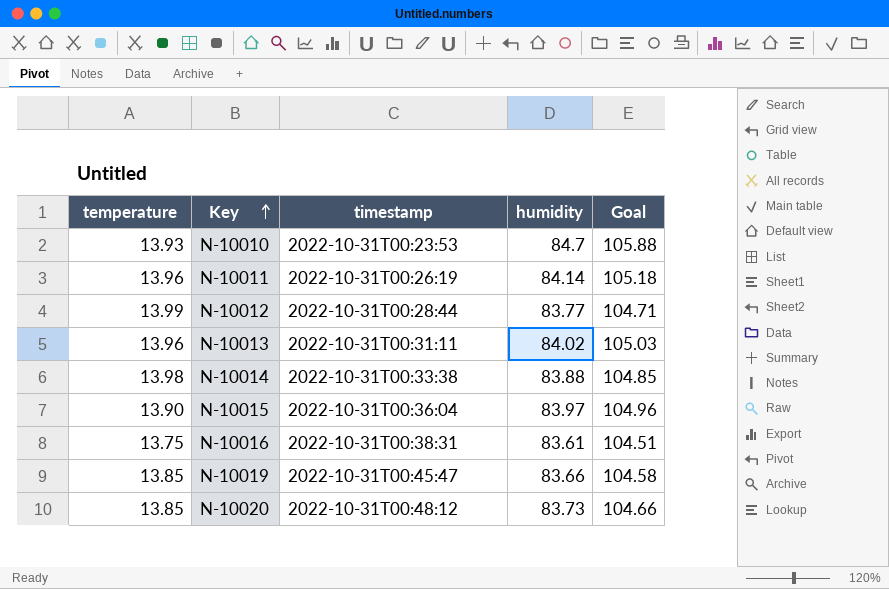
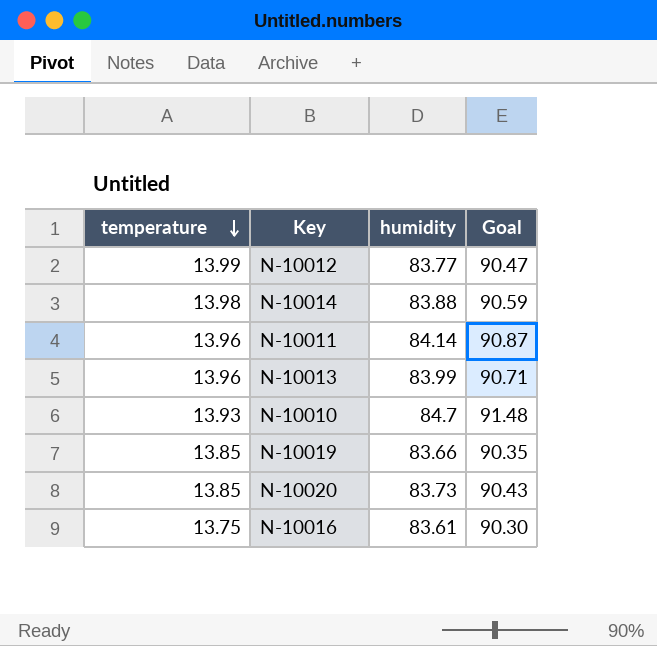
row order: Key ascending -> temperature descending
column timestamp | position: 3 -> none
column Goal | formula: [humidity] * 1.25 -> [humidity] * 1.08
row N-10015: 13.90 | 2022-10-31T00:36:04 | 83.97 | 104.96 -> none
N-10013 | humidity: 84.02 -> 83.99

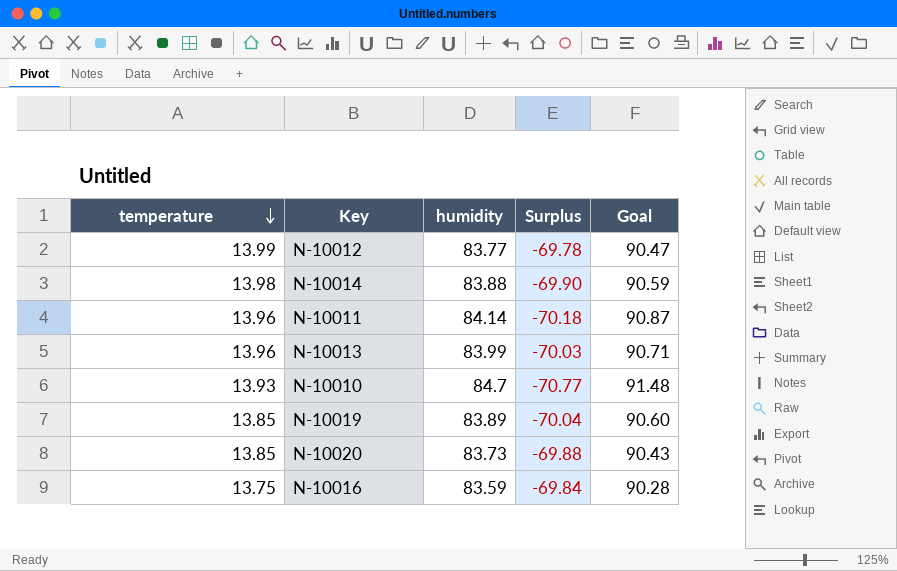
column Surplus | formula: none -> [temperature] - [humidity]
N-10019 | humidity: 83.66 -> 83.89
N-10019 | Goal: 90.35 -> 90.60
N-10016 | humidity: 83.61 -> 83.59
N-10016 | Goal: 90.30 -> 90.28

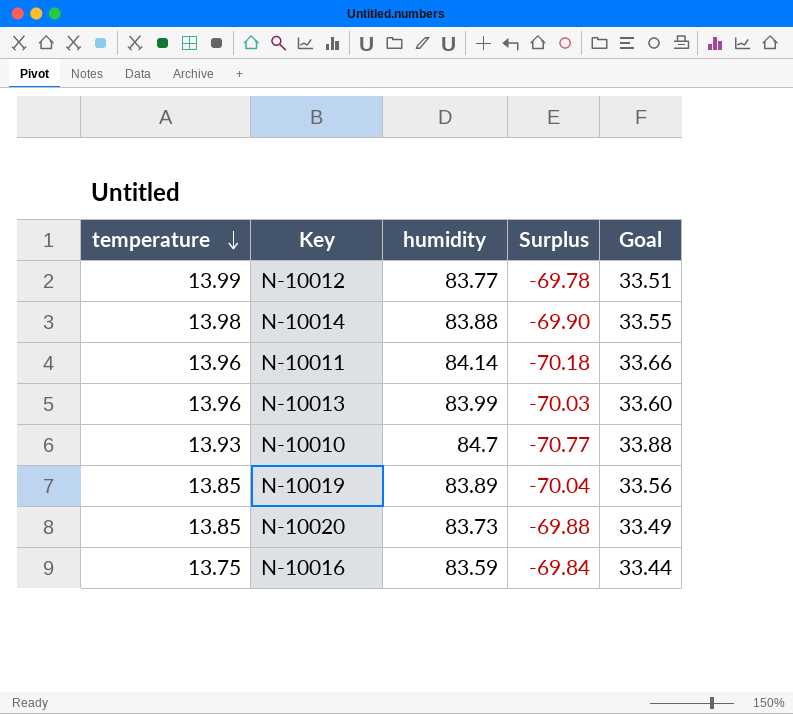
column Goal | formula: [humidity] * 1.08 -> [humidity] * 0.4

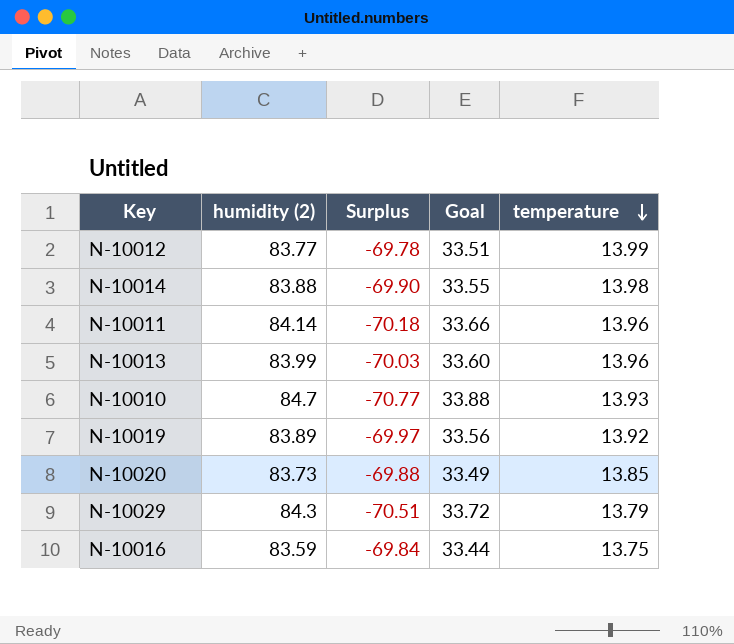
column name: humidity -> humidity (2)
column temperature | position: 1 -> 5
N-10019 | Surplus: -70.04 -> -69.97
N-10019 | temperature: 13.85 -> 13.92
row N-10029: none -> 84.3 | -70.51 | 33.72 | 13.79

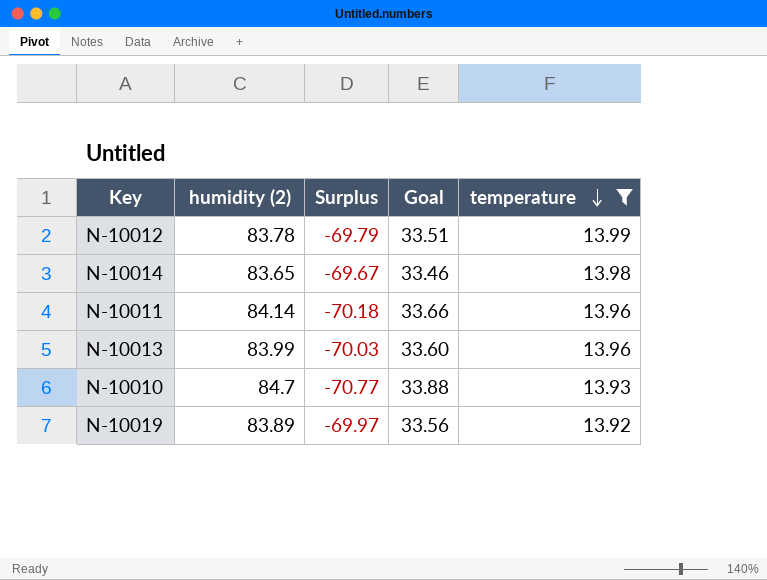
filter: none -> temperature >= 13.92
N-10012 | humidity (2): 83.77 -> 83.78
N-10012 | Surplus: -69.78 -> -69.79
N-10014 | humidity (2): 83.88 -> 83.65
N-10014 | Surplus: -69.90 -> -69.67
N-10014 | Goal: 33.55 -> 33.46

